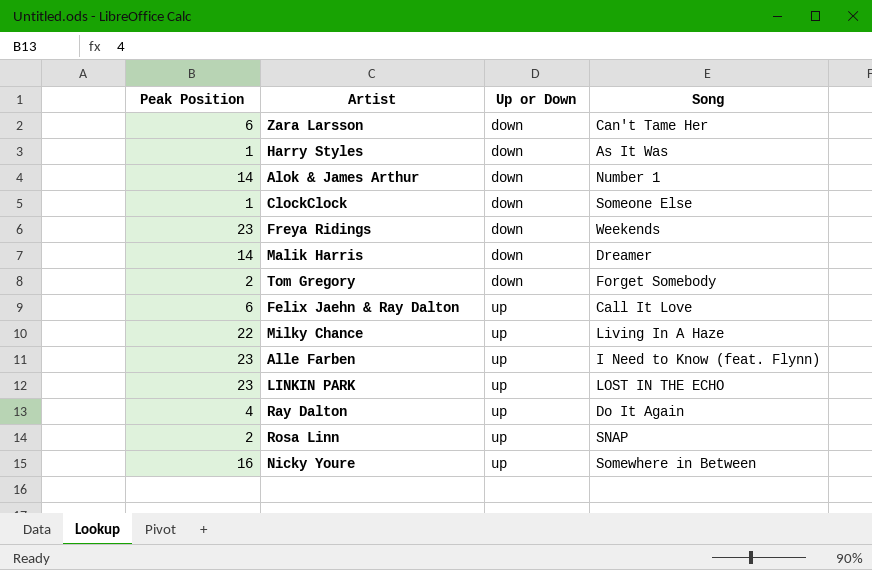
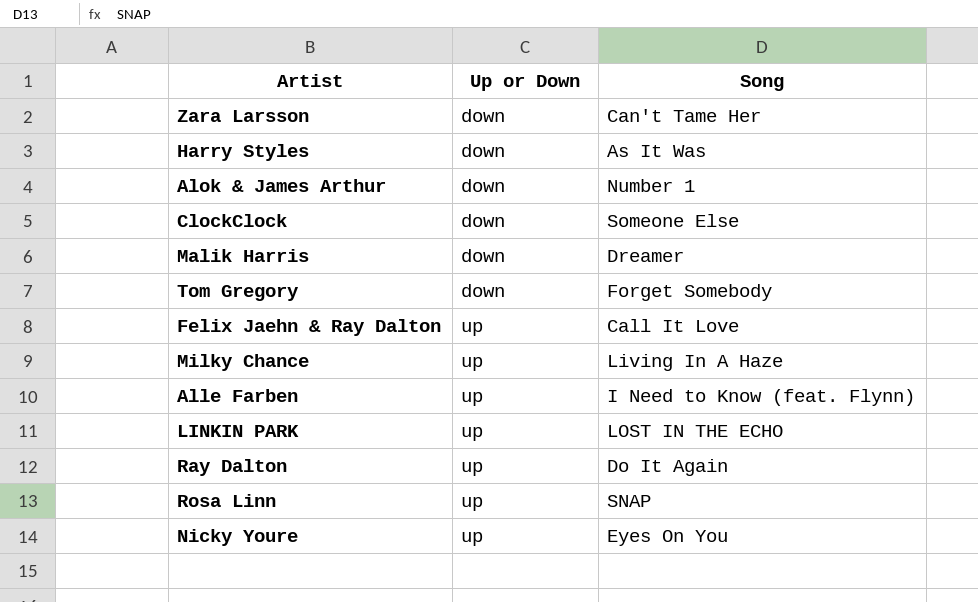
column Peak Position | position: 1 -> none
row Freya Ridings: 23 | down | Weekends -> none
Nicky Youre | Song: Somewhere in Between -> Eyes On You

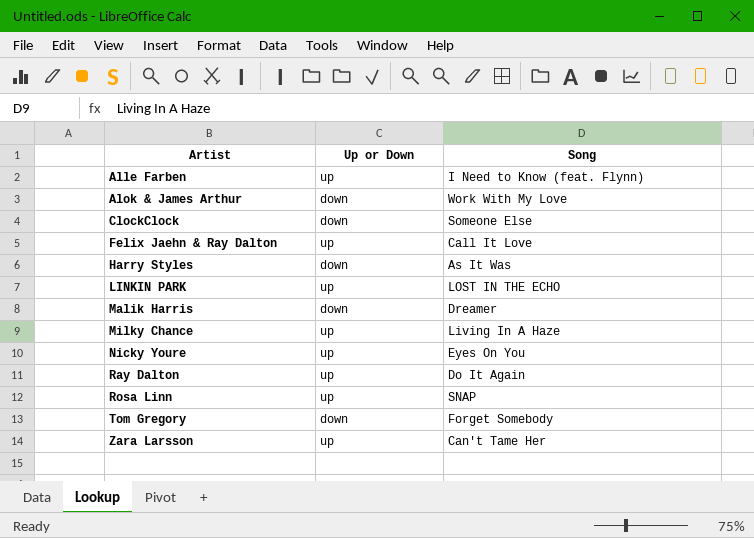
row order: Up or Down ascending -> Artist ascending
Alok & James Arthur | Song: Number 1 -> Work With My Love
Zara Larsson | Up or Down: down -> up

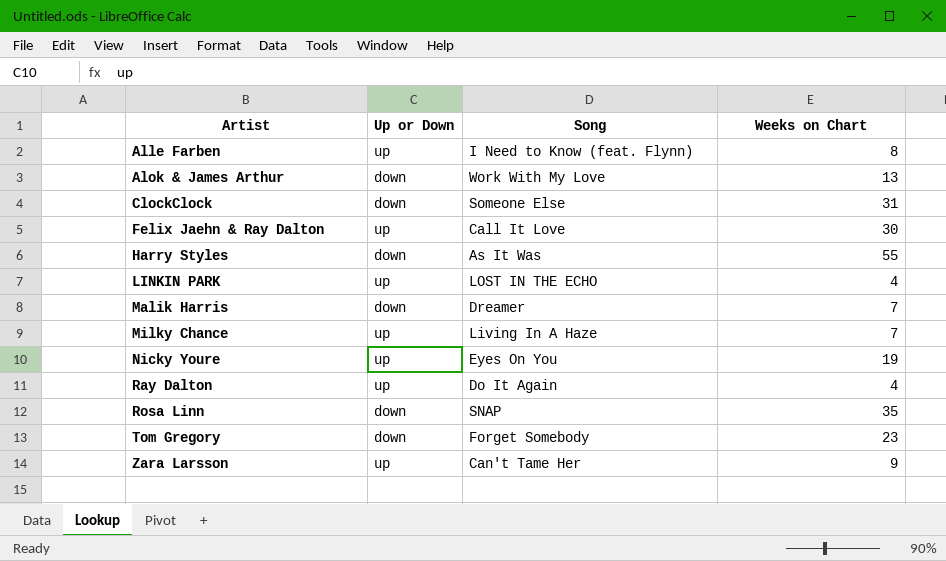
column Weeks on Chart | position: none -> 4
Rosa Linn | Up or Down: up -> down

